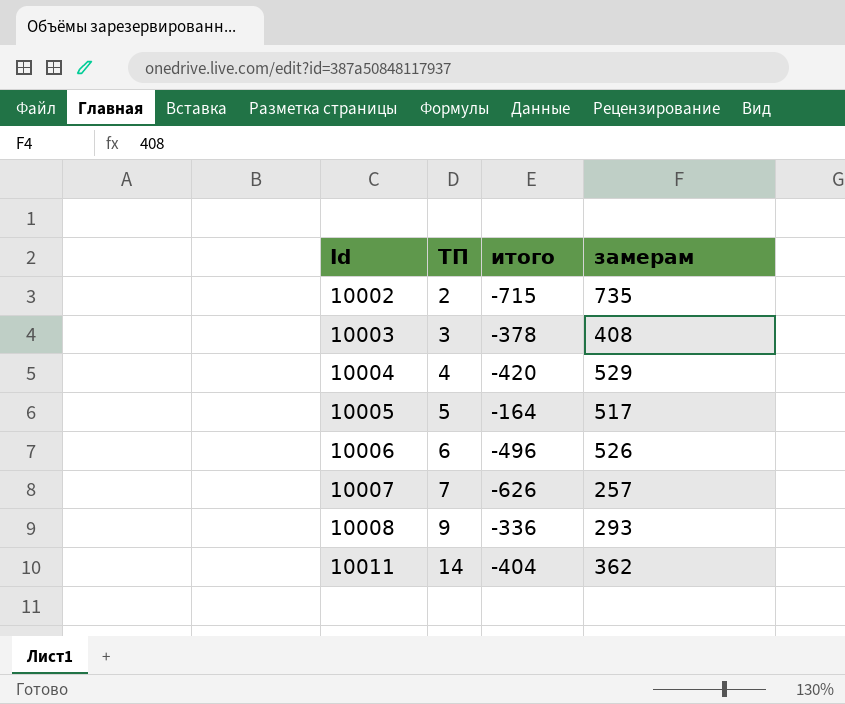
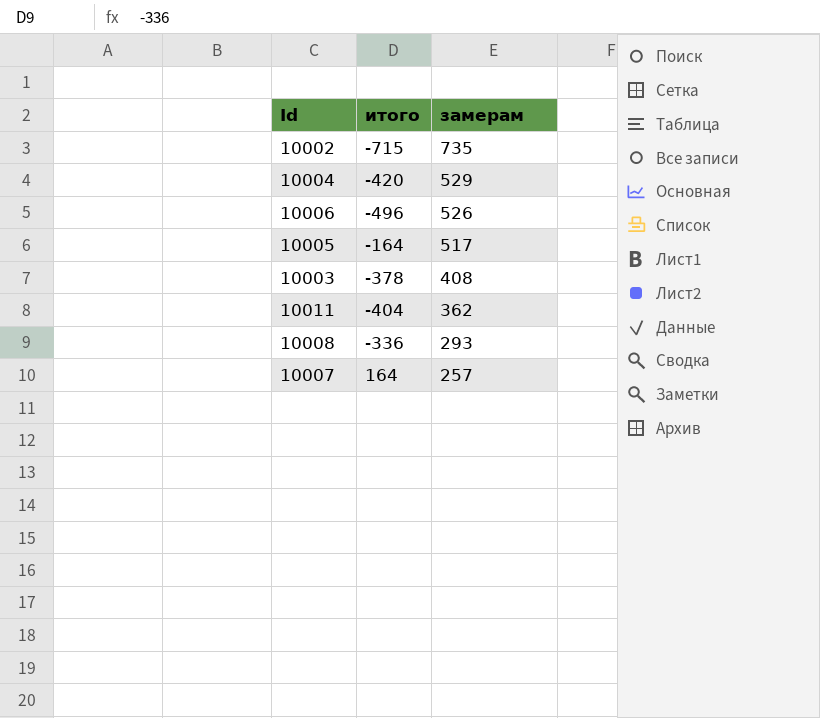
row order: Id ascending -> замерам descending
column ТП | position: 2 -> none
10007 | итого: -626 -> 164

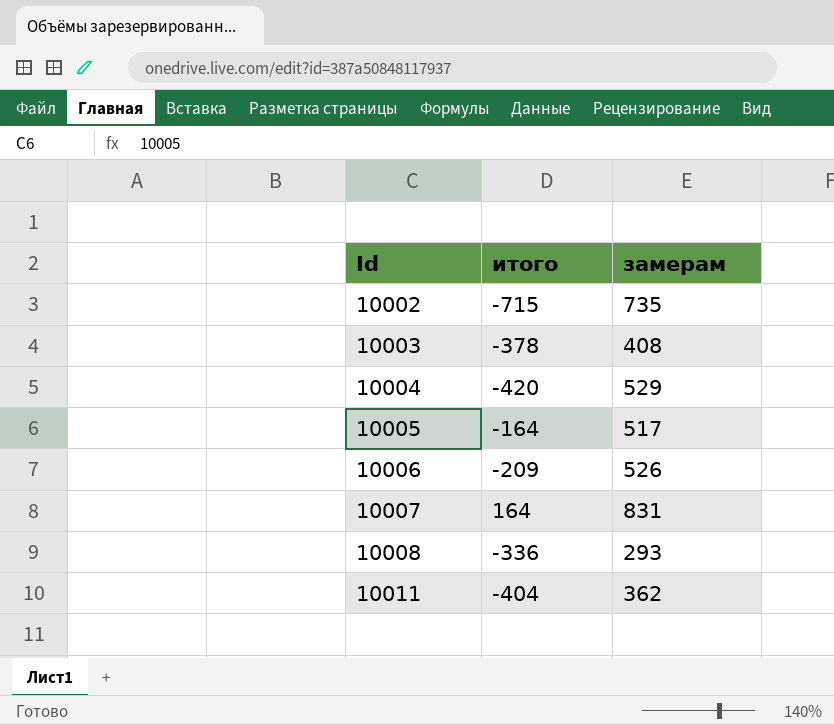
row order: замерам descending -> Id ascending
10006 | итого: -496 -> -209
10007 | замерам: 257 -> 831

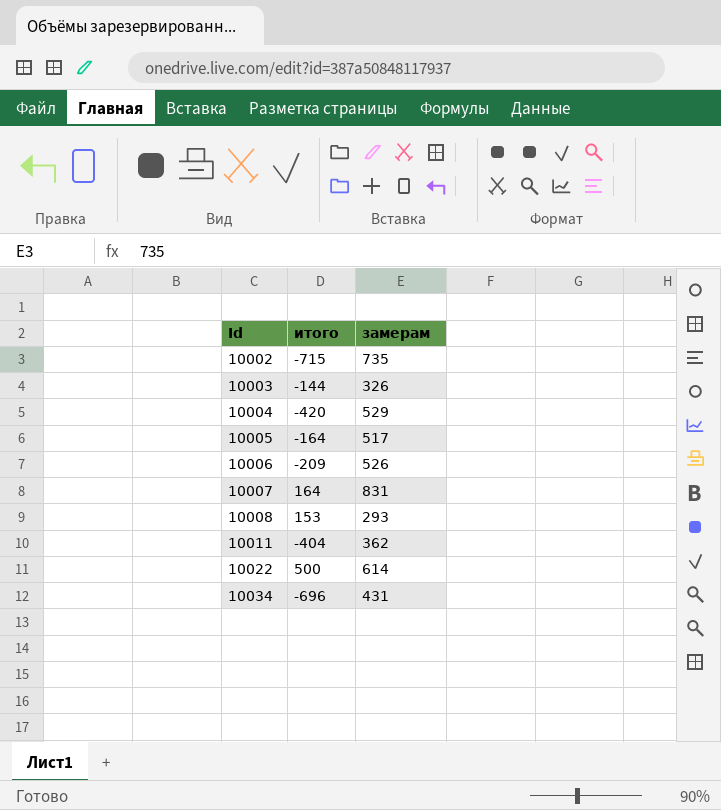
10003 | итого: -378 -> -144
10003 | замерам: 408 -> 326
10008 | итого: -336 -> 153
row 10022: none -> 500 | 614
row 10034: none -> -696 | 431

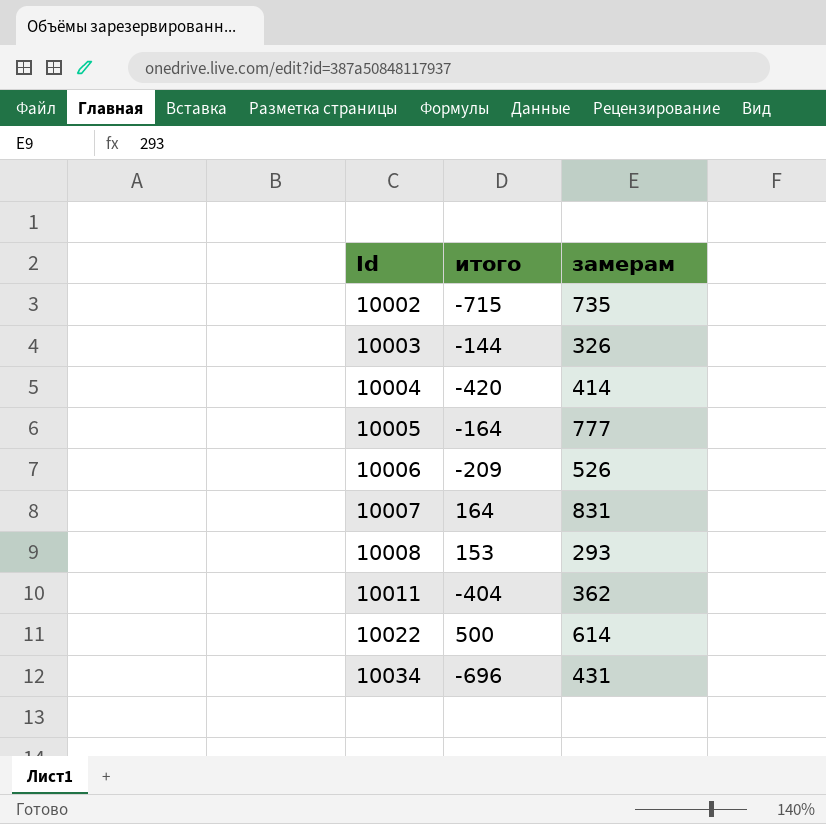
10004 | замерам: 529 -> 414
10005 | замерам: 517 -> 777

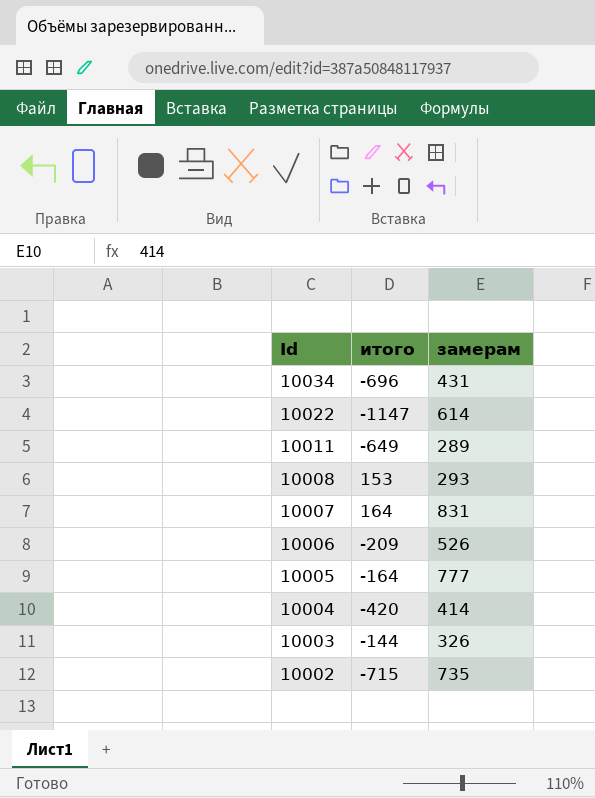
row order: Id ascending -> Id descending
10022 | итого: 500 -> -1147
10011 | итого: -404 -> -649
10011 | замерам: 362 -> 289

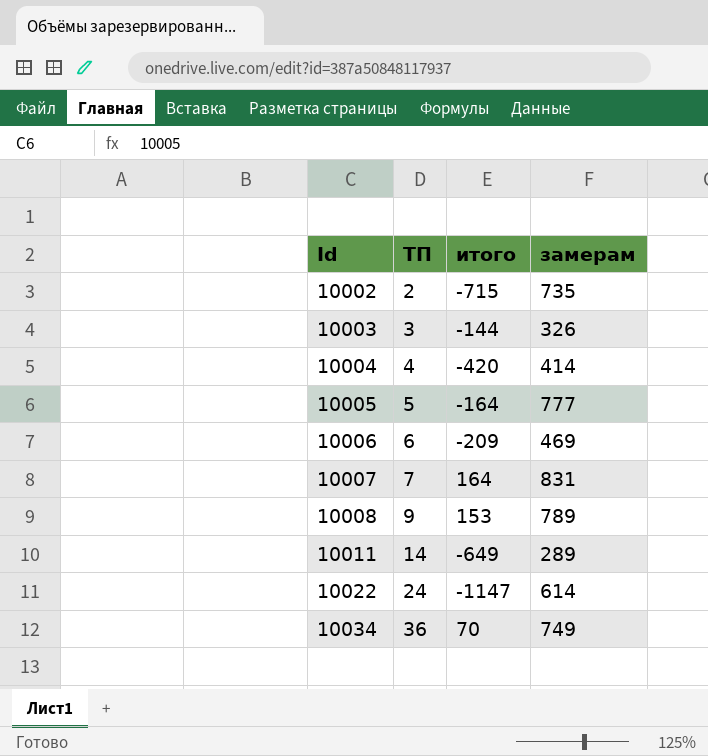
row order: Id descending -> Id ascending
column ТП | position: none -> 2
10006 | замерам: 526 -> 469
10008 | замерам: 293 -> 789
10034 | итого: -696 -> 70
10034 | замерам: 431 -> 749

